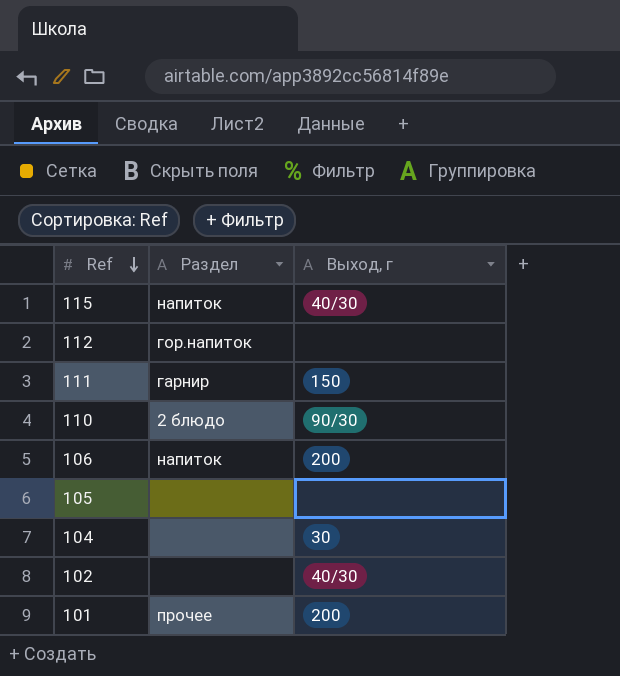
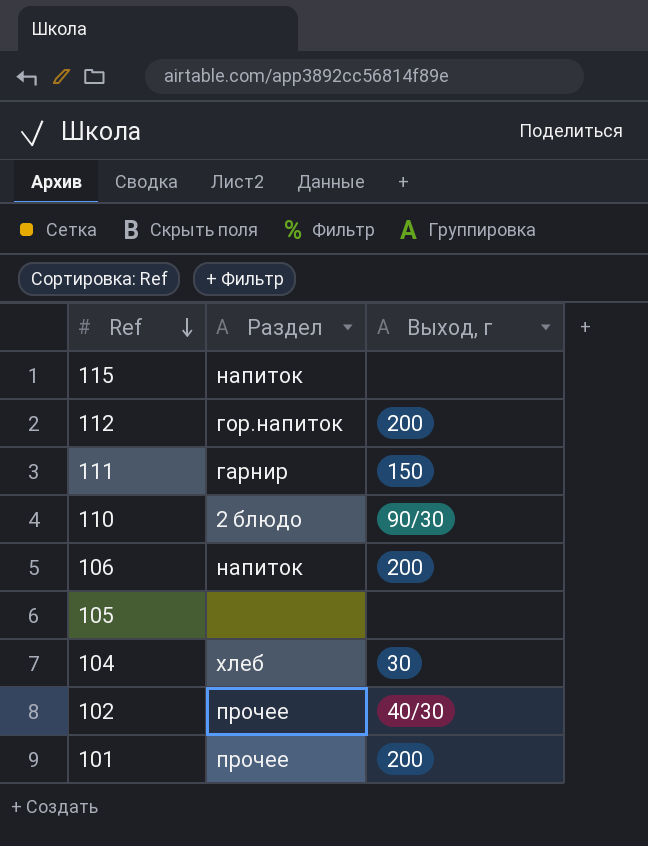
115 | Выход, г: 40/30 -> none
112 | Выход, г: none -> 200
104 | Раздел: none -> хлеб
102 | Раздел: none -> прочее

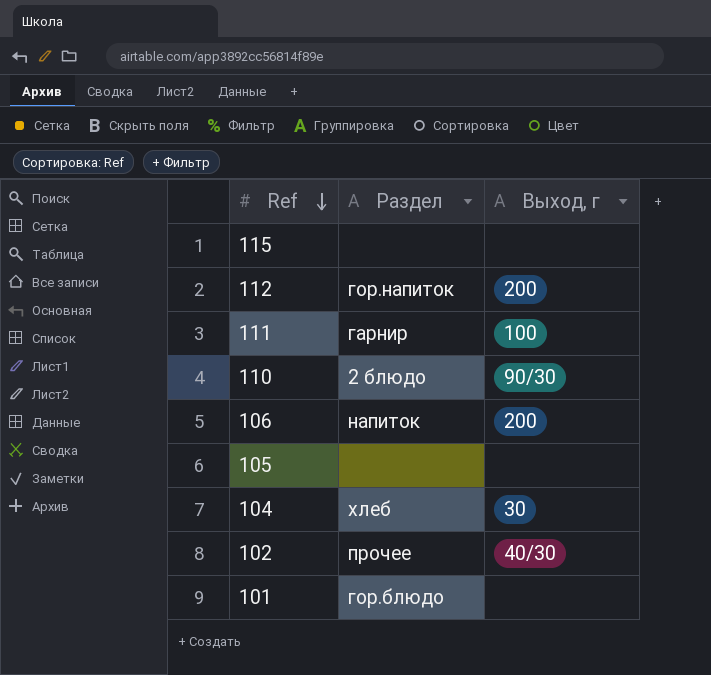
115 | Раздел: напиток -> none
111 | Выход, г: 150 -> 100
101 | Раздел: прочее -> гор.блюдо
101 | Выход, г: 200 -> none

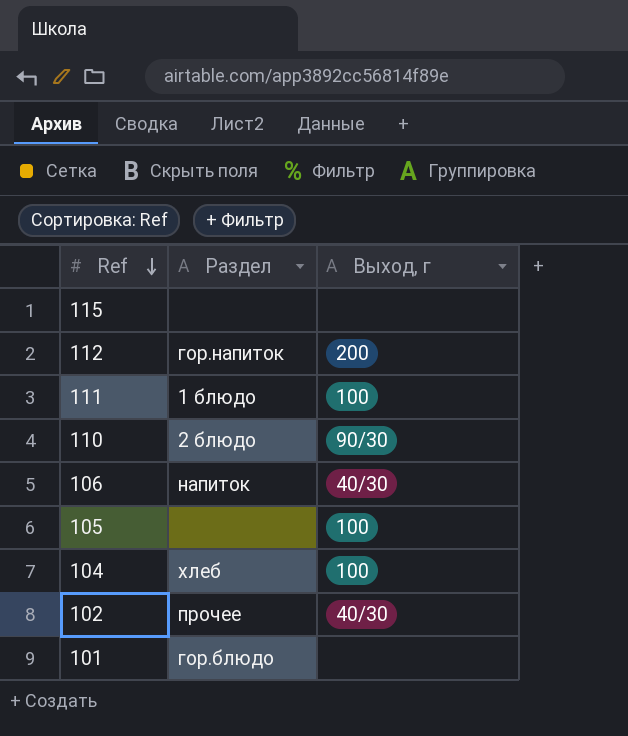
111 | Раздел: гарнир -> 1 блюдо
106 | Выход, г: 200 -> 40/30
105 | Выход, г: none -> 100
104 | Выход, г: 30 -> 100

